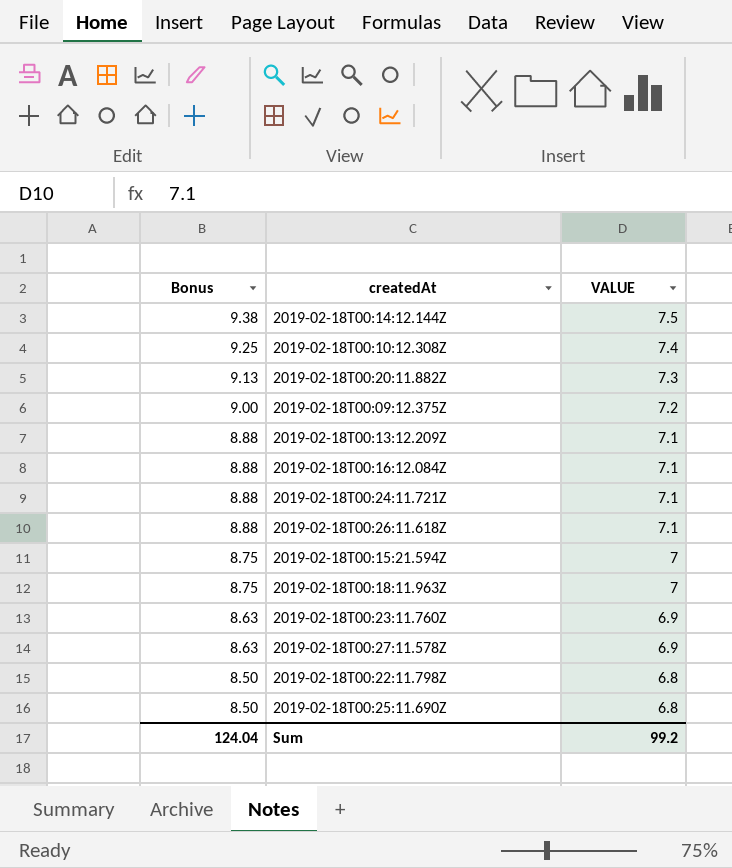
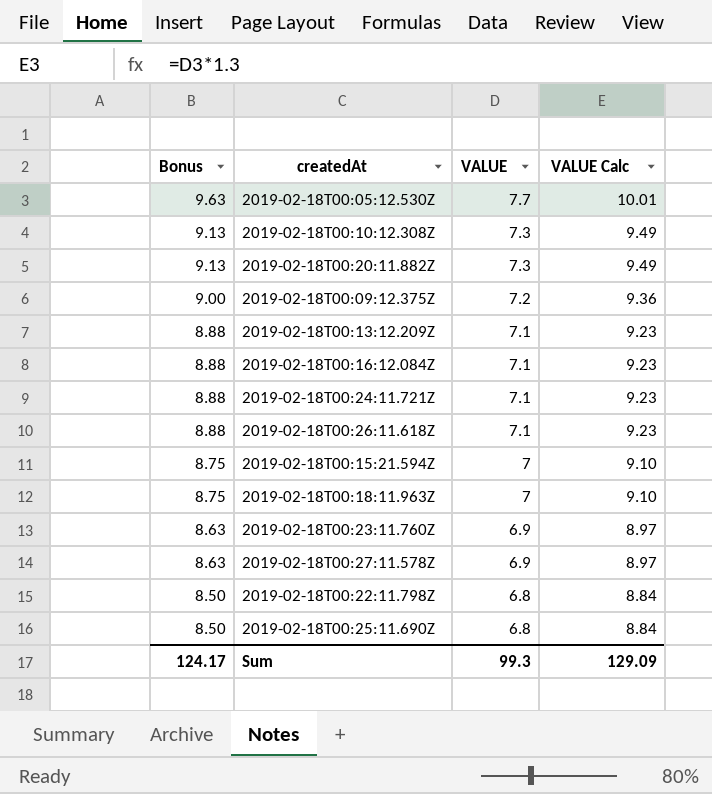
column VALUE Calc | formula: none -> [VALUE] * 1.3
row 2019-02-18T00:14:12.144Z: 9.38 | 7.5 -> none
row 2019-02-18T00:05:12.530Z: none -> 9.63 | 7.7 | 10.01
2019-02-18T00:10:12.308Z | Bonus: 9.25 -> 9.13
2019-02-18T00:10:12.308Z | VALUE: 7.4 -> 7.3
Sum | Bonus: 124.04 -> 124.17
Sum | VALUE: 99.2 -> 99.3

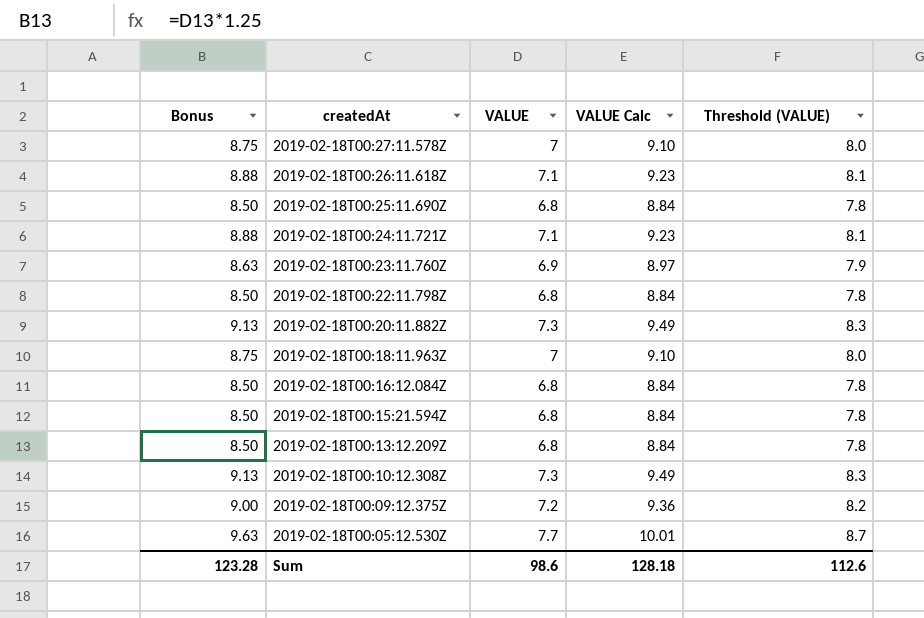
row order: Bonus descending -> createdAt descending
column Threshold (VALUE) | formula: none -> [VALUE] + 1
2019-02-18T00:27:11.578Z | Bonus: 8.63 -> 8.75
2019-02-18T00:27:11.578Z | VALUE: 6.9 -> 7
2019-02-18T00:27:11.578Z | VALUE Calc: 8.97 -> 9.10
2019-02-18T00:16:12.084Z | Bonus: 8.88 -> 8.50
2019-02-18T00:16:12.084Z | VALUE: 7.1 -> 6.8
2019-02-18T00:16:12.084Z | VALUE Calc: 9.23 -> 8.84
2019-02-18T00:15:21.594Z | Bonus: 8.75 -> 8.50
2019-02-18T00:15:21.594Z | VALUE: 7 -> 6.8
2019-02-18T00:15:21.594Z | VALUE Calc: 9.10 -> 8.84
2019-02-18T00:13:12.209Z | Bonus: 8.88 -> 8.50
2019-02-18T00:13:12.209Z | VALUE: 7.1 -> 6.8
2019-02-18T00:13:12.209Z | VALUE Calc: 9.23 -> 8.84
Sum | Bonus: 124.17 -> 123.28
Sum | VALUE: 99.3 -> 98.6
Sum | VALUE Calc: 129.09 -> 128.18

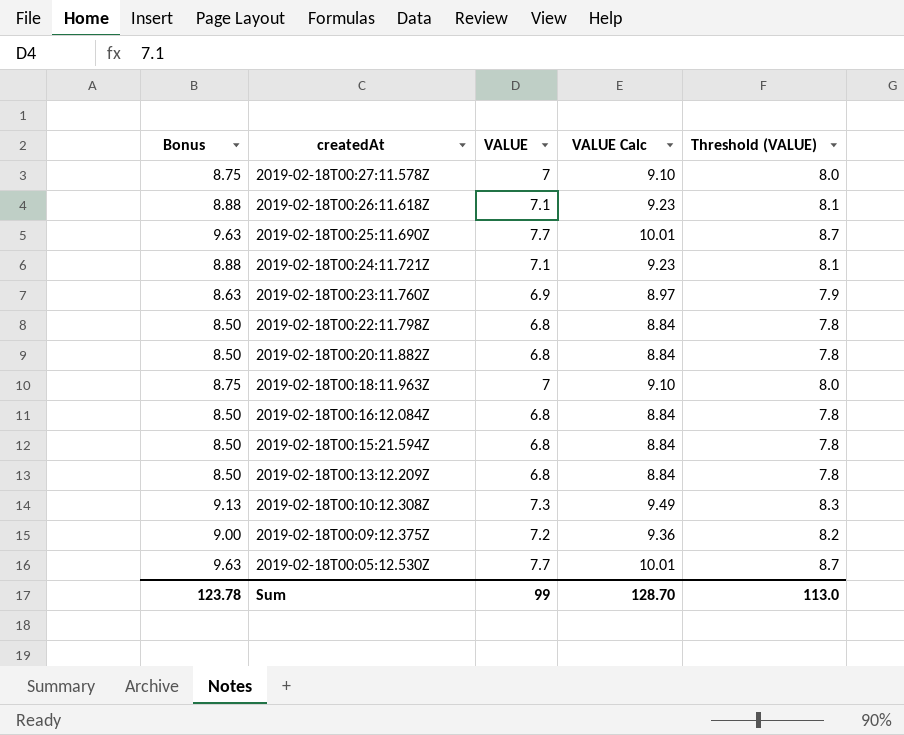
2019-02-18T00:25:11.690Z | Bonus: 8.50 -> 9.63
2019-02-18T00:25:11.690Z | VALUE: 6.8 -> 7.7
2019-02-18T00:25:11.690Z | VALUE Calc: 8.84 -> 10.01
2019-02-18T00:25:11.690Z | Threshold (VALUE): 7.8 -> 8.7
2019-02-18T00:20:11.882Z | Bonus: 9.13 -> 8.50
2019-02-18T00:20:11.882Z | VALUE: 7.3 -> 6.8
2019-02-18T00:20:11.882Z | VALUE Calc: 9.49 -> 8.84
2019-02-18T00:20:11.882Z | Threshold (VALUE): 8.3 -> 7.8
Sum | Bonus: 123.28 -> 123.78
Sum | VALUE: 98.6 -> 99
Sum | VALUE Calc: 128.18 -> 128.70
Sum | Threshold (VALUE): 112.6 -> 113.0

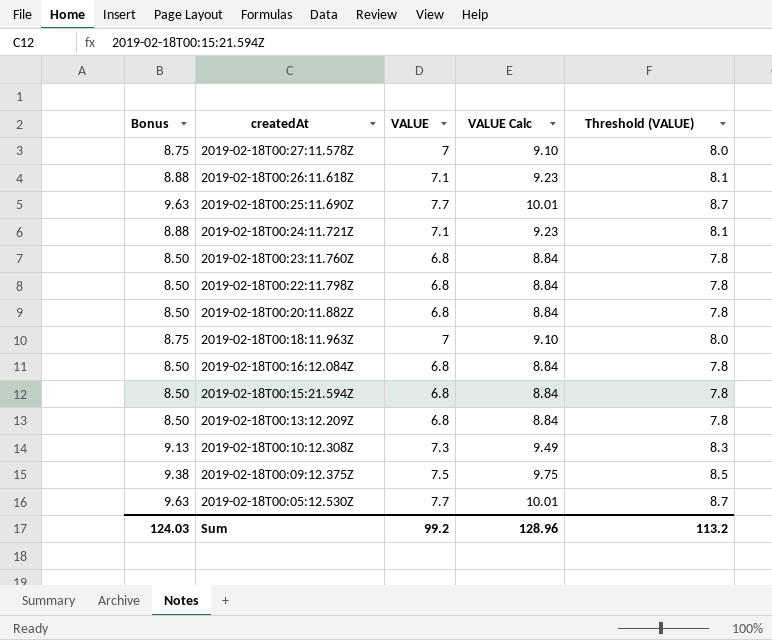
2019-02-18T00:23:11.760Z | Bonus: 8.63 -> 8.50
2019-02-18T00:23:11.760Z | VALUE: 6.9 -> 6.8
2019-02-18T00:23:11.760Z | VALUE Calc: 8.97 -> 8.84
2019-02-18T00:23:11.760Z | Threshold (VALUE): 7.9 -> 7.8
2019-02-18T00:09:12.375Z | Bonus: 9.00 -> 9.38
2019-02-18T00:09:12.375Z | VALUE: 7.2 -> 7.5
2019-02-18T00:09:12.375Z | VALUE Calc: 9.36 -> 9.75
2019-02-18T00:09:12.375Z | Threshold (VALUE): 8.2 -> 8.5
Sum | Bonus: 123.78 -> 124.03
Sum | VALUE: 99 -> 99.2
Sum | VALUE Calc: 128.70 -> 128.96
Sum | Threshold (VALUE): 113.0 -> 113.2

